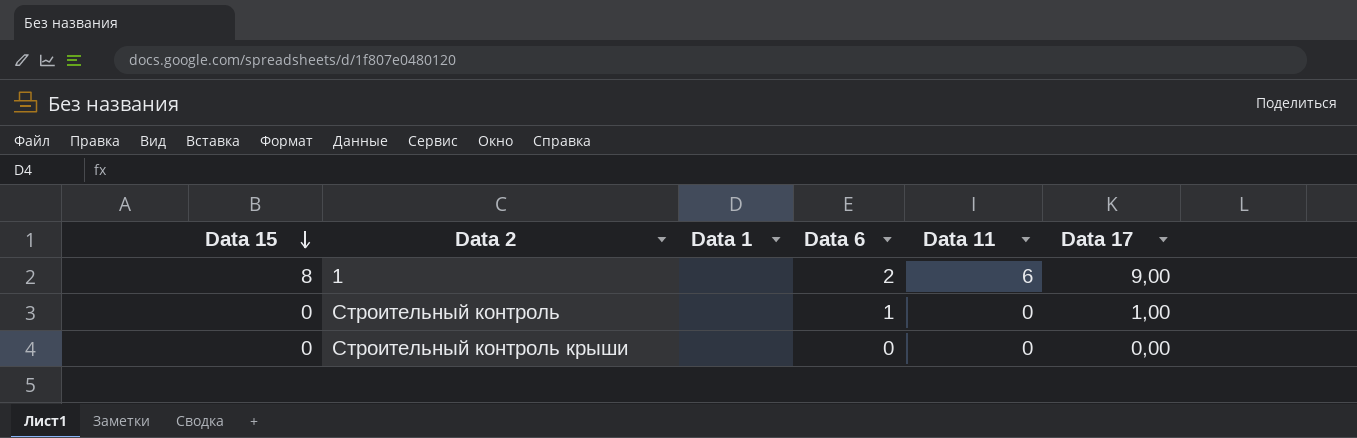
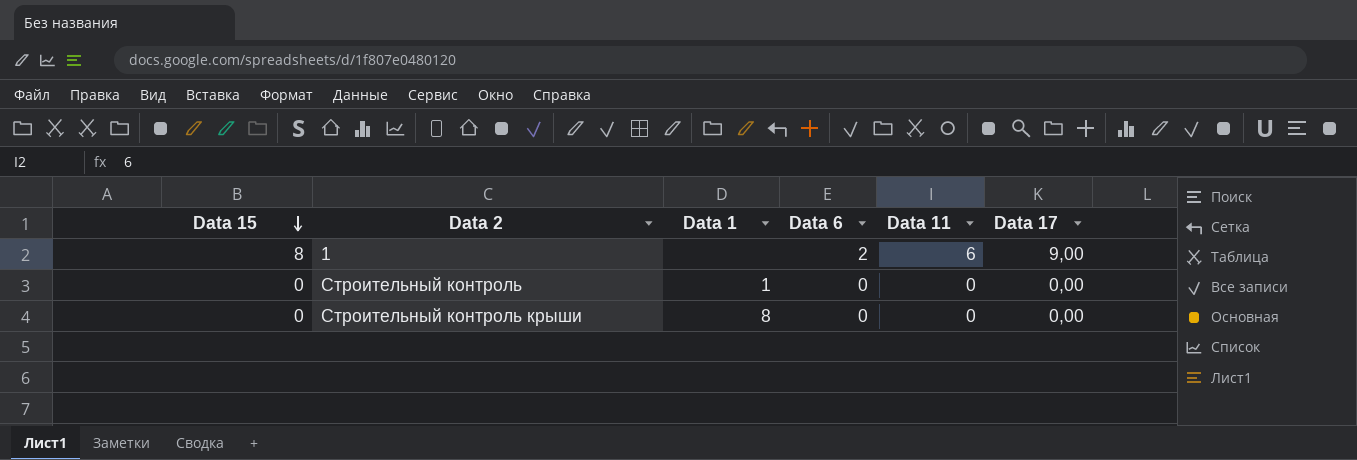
Строительный контроль | Data 1: none -> 1
Строительный контроль | Data 6: 1 -> 0
Строительный контроль | Data 17: 1,00 -> 0,00
Строительный контроль крыши | Data 1: none -> 8

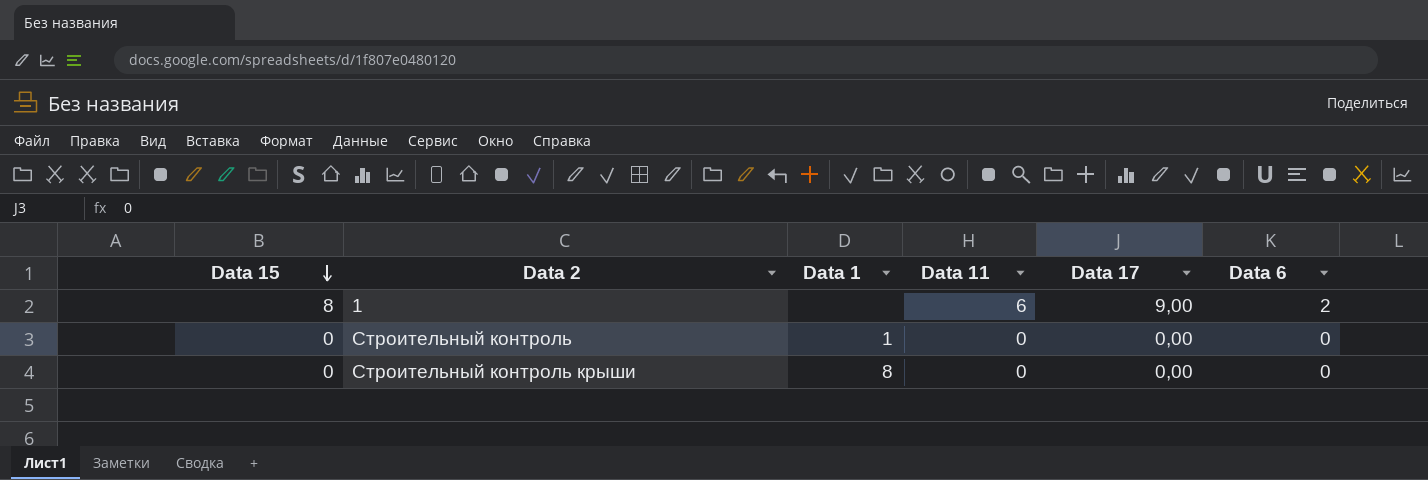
column Data 6 | position: 4 -> 6

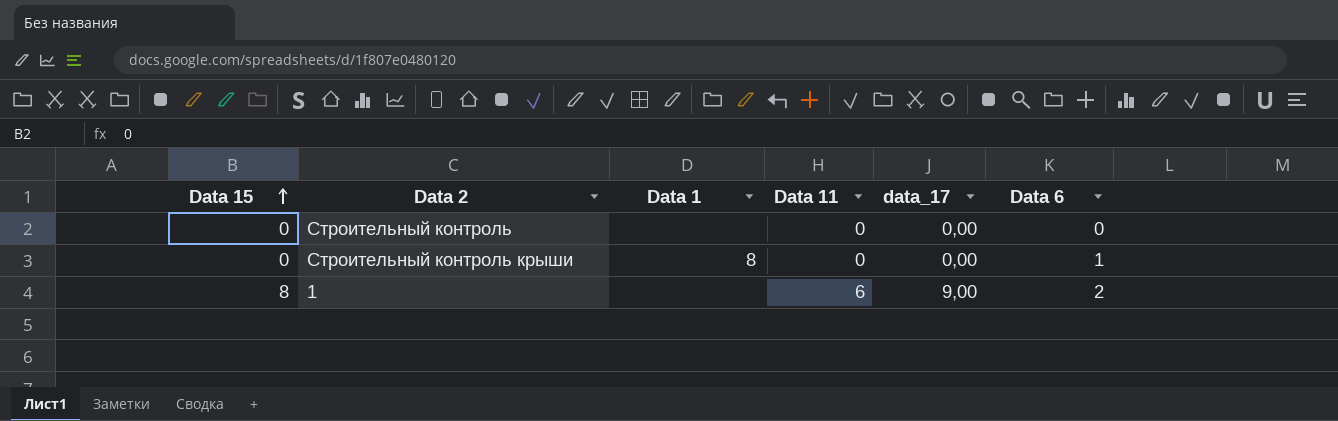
row order: Data 15 descending -> Data 15 ascending
column name: Data 17 -> data_17
Строительный контроль | Data 1: 1 -> none
Строительный контроль крыши | Data 6: 0 -> 1

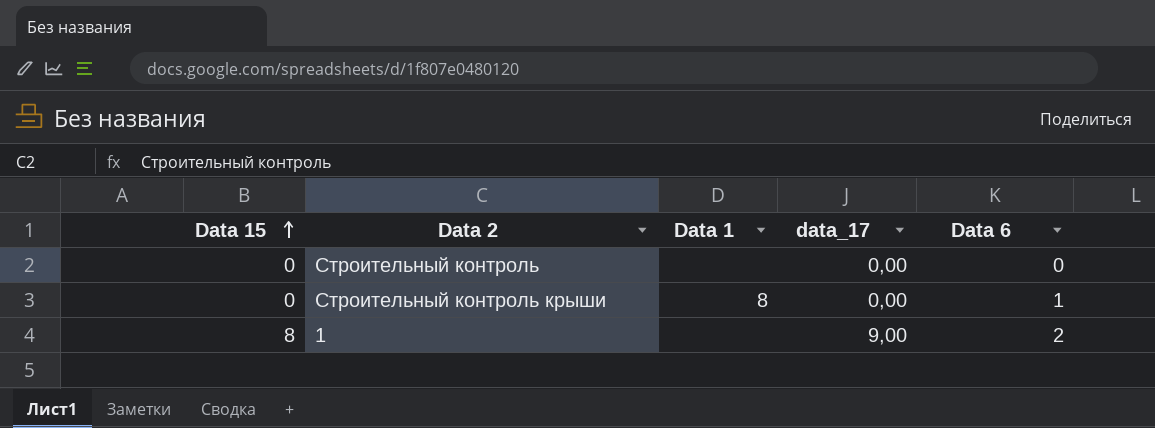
column Data 11 | position: 4 -> none

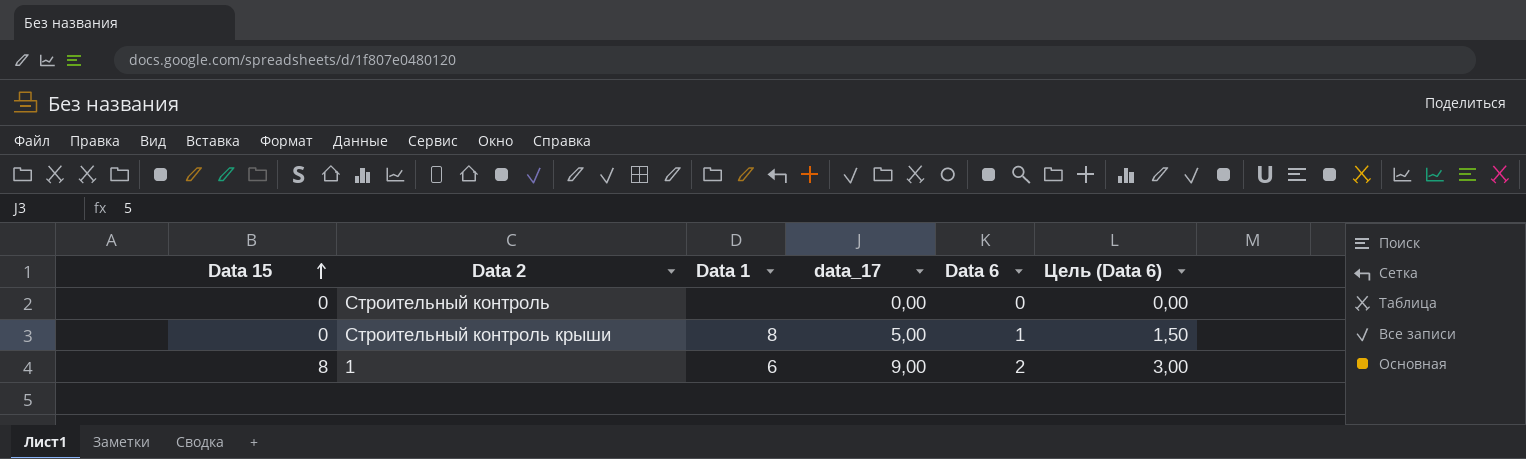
column Цель (Data 6) | formula: none -> [Data 6] * 1,5
Строительный контроль крыши | data_17: 0,00 -> 5,00
1 | Data 1: none -> 6

